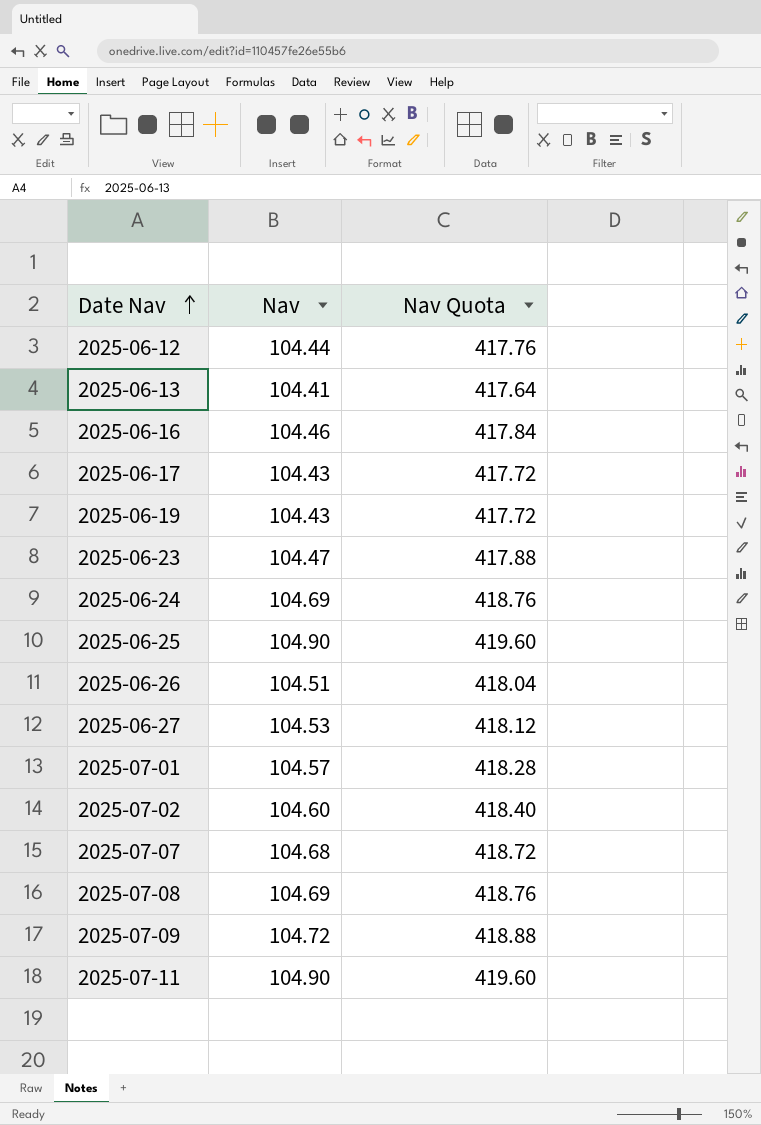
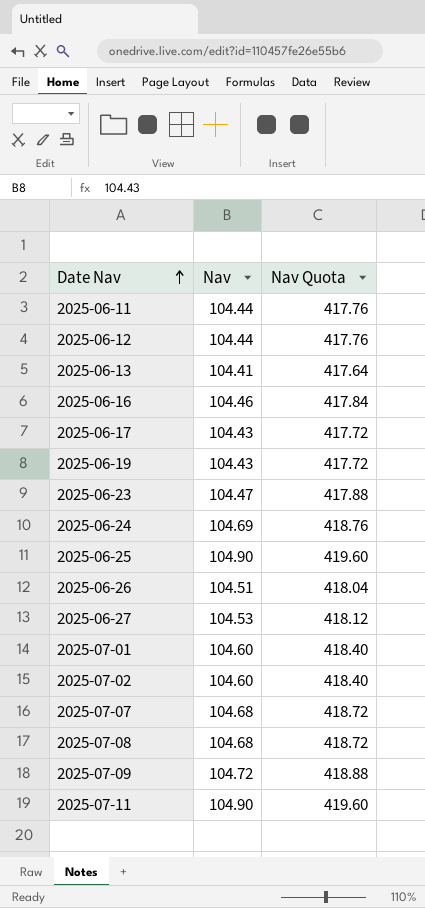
row 2025-06-11: none -> 104.44 | 417.76
2025-07-01 | Nav: 104.57 -> 104.60
2025-07-01 | Nav Quota: 418.28 -> 418.40
2025-07-08 | Nav: 104.69 -> 104.68
2025-07-08 | Nav Quota: 418.76 -> 418.72

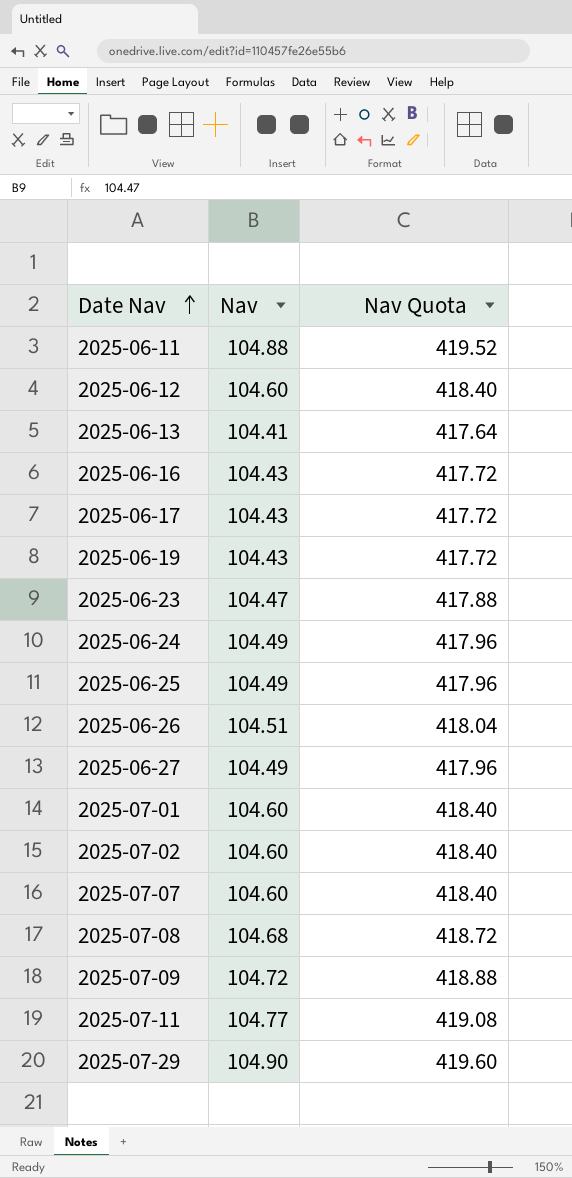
2025-06-11 | Nav: 104.44 -> 104.88
2025-06-11 | Nav Quota: 417.76 -> 419.52
2025-06-12 | Nav: 104.44 -> 104.60
2025-06-12 | Nav Quota: 417.76 -> 418.40
2025-06-16 | Nav: 104.46 -> 104.43
2025-06-16 | Nav Quota: 417.84 -> 417.72
2025-06-24 | Nav: 104.69 -> 104.49
2025-06-24 | Nav Quota: 418.76 -> 417.96
2025-06-25 | Nav: 104.90 -> 104.49
2025-06-25 | Nav Quota: 419.60 -> 417.96
2025-06-27 | Nav: 104.53 -> 104.49
2025-06-27 | Nav Quota: 418.12 -> 417.96
2025-07-07 | Nav: 104.68 -> 104.60
2025-07-07 | Nav Quota: 418.72 -> 418.40
2025-07-11 | Nav: 104.90 -> 104.77
2025-07-11 | Nav Quota: 419.60 -> 419.08
row 2025-07-29: none -> 104.90 | 419.60

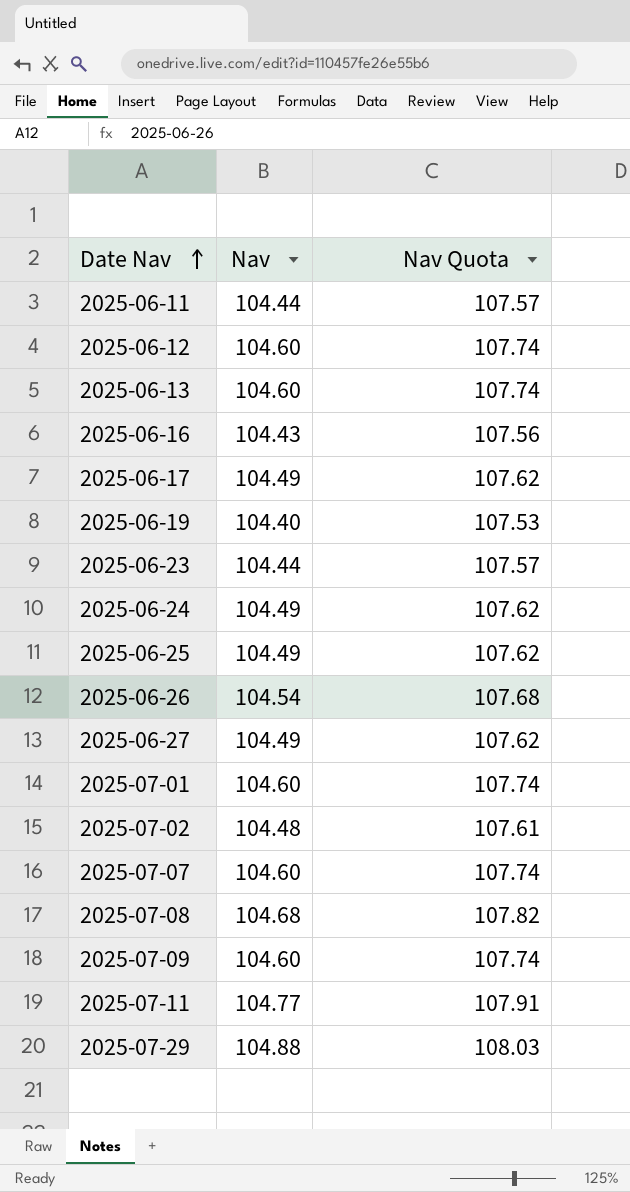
column Nav Quota | formula: [Nav] * 4 -> [Nav] * 1.03
2025-06-11 | Nav: 104.88 -> 104.44
2025-06-13 | Nav: 104.41 -> 104.60
2025-06-17 | Nav: 104.43 -> 104.49
2025-06-19 | Nav: 104.43 -> 104.40
2025-06-23 | Nav: 104.47 -> 104.44
2025-06-26 | Nav: 104.51 -> 104.54
2025-07-02 | Nav: 104.60 -> 104.48
2025-07-09 | Nav: 104.72 -> 104.60
2025-07-29 | Nav: 104.90 -> 104.88

